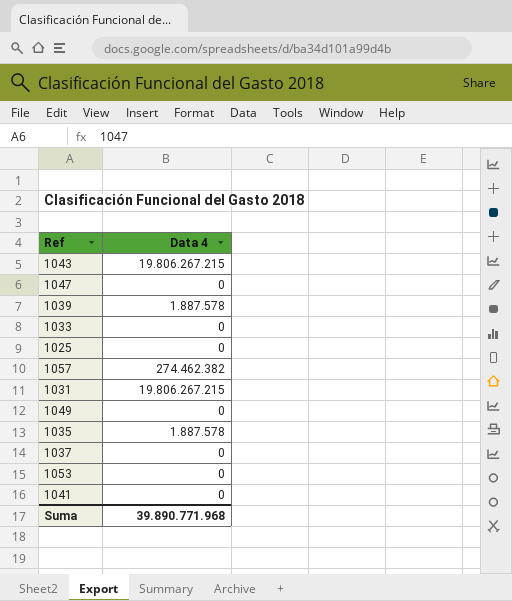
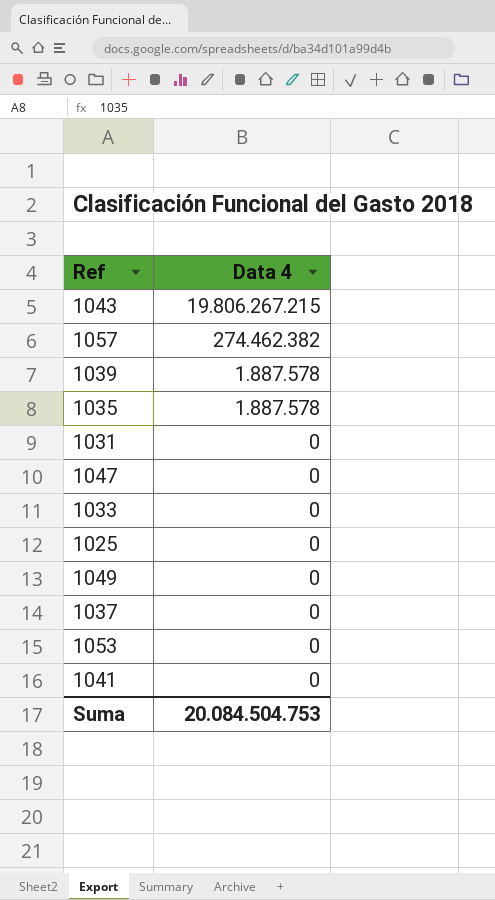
row order: none -> Data 4 descending
1031 | Data 4: 19.806.267.215 -> 0
Suma | Data 4: 39.890.771.968 -> 20.084.504.753

